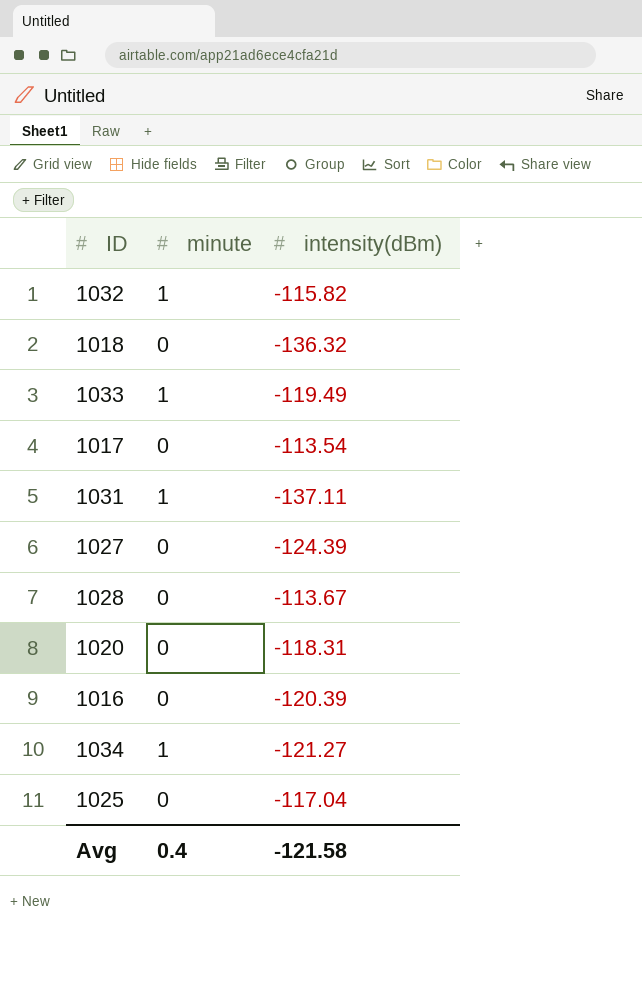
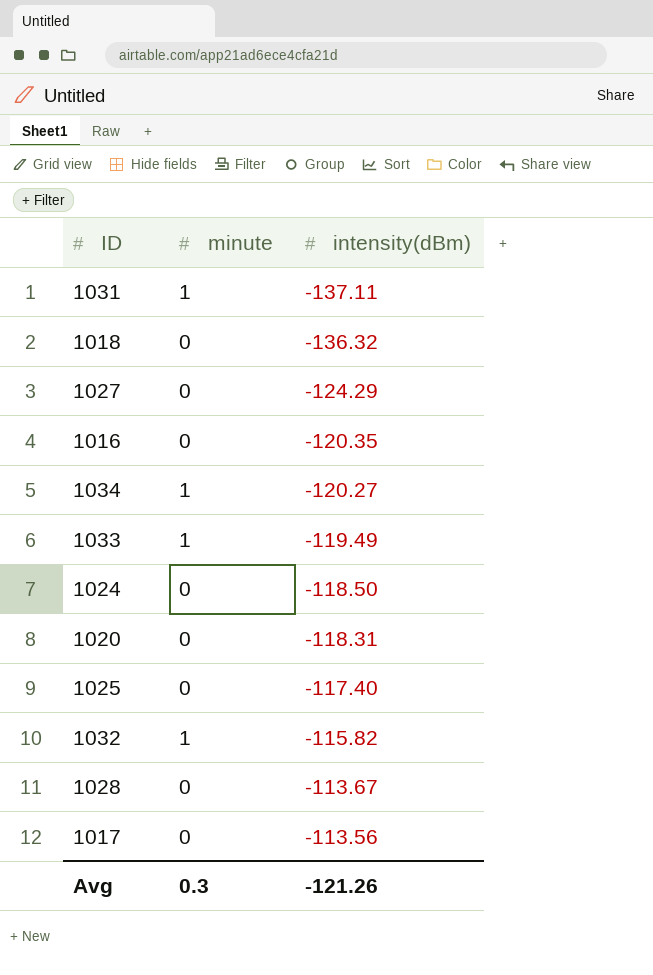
row order: none -> intensity(dBm) ascending
1027 | intensity(dBm): -124.39 -> -124.29
1016 | intensity(dBm): -120.39 -> -120.35
1034 | intensity(dBm): -121.27 -> -120.27
row 1024: none -> 0 | -118.50
1025 | intensity(dBm): -117.04 -> -117.40
1017 | intensity(dBm): -113.54 -> -113.56
Avg | minute: 0.4 -> 0.3
Avg | intensity(dBm): -121.58 -> -121.26

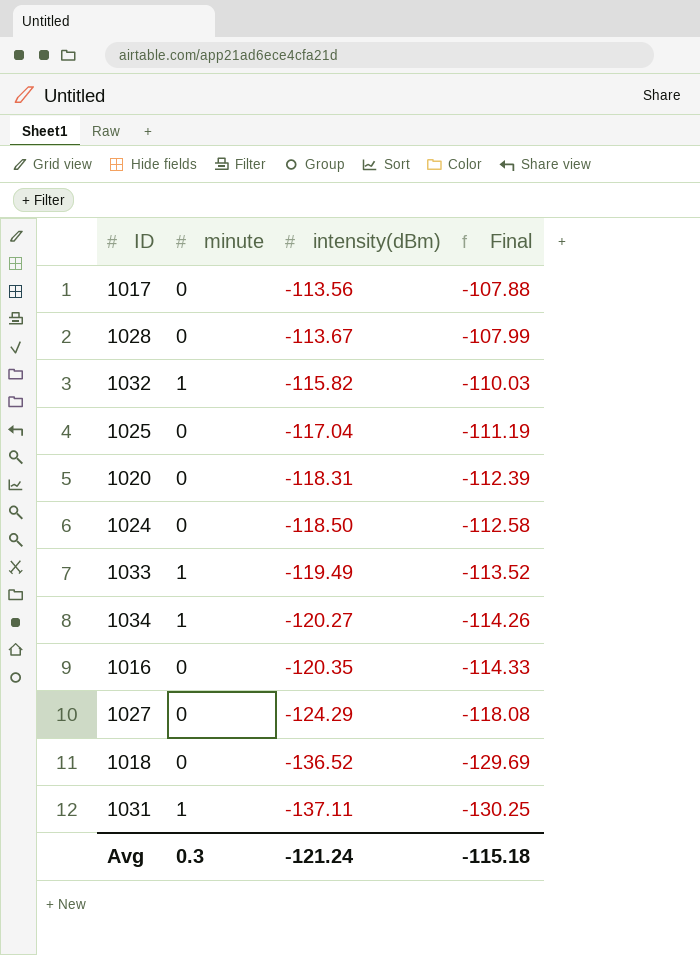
row order: intensity(dBm) ascending -> intensity(dBm) descending
column Final | formula: none -> [intensity(dBm)] * 0.95
1025 | intensity(dBm): -117.40 -> -117.04
1018 | intensity(dBm): -136.32 -> -136.52
Avg | intensity(dBm): -121.26 -> -121.24

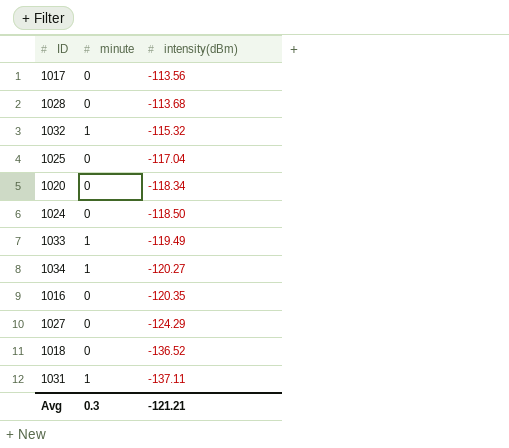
column Final | formula: [intensity(dBm)] * 0.95 -> none
1028 | intensity(dBm): -113.67 -> -113.68
1032 | intensity(dBm): -115.82 -> -115.32
1020 | intensity(dBm): -118.31 -> -118.34
Avg | intensity(dBm): -121.24 -> -121.21

